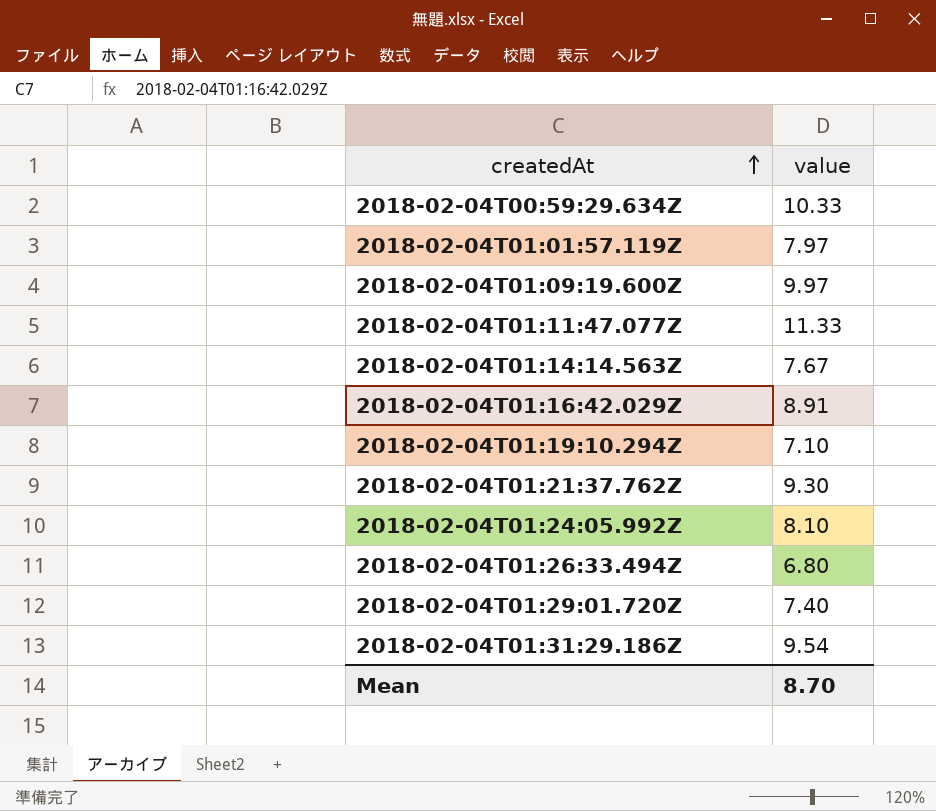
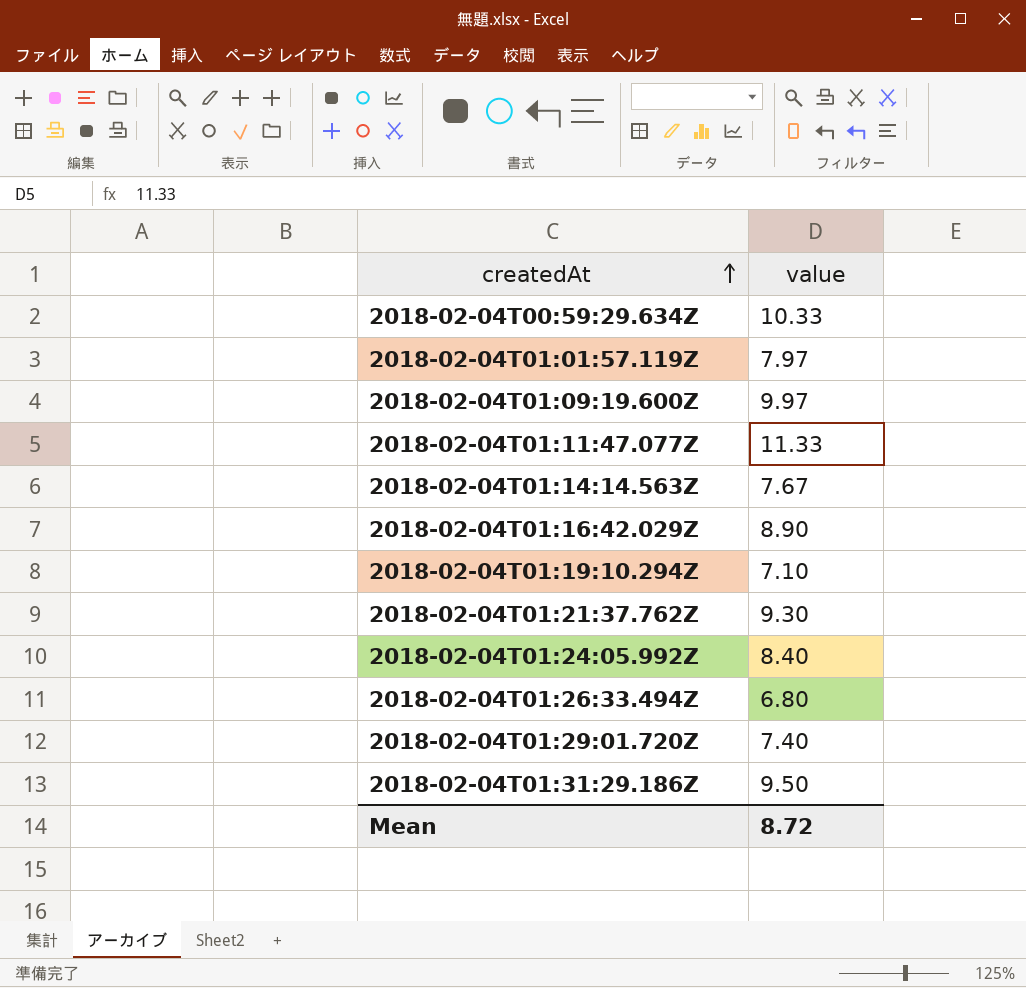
2018-02-04T01:16:42.029Z | value: 8.91 -> 8.90
2018-02-04T01:24:05.992Z | value: 8.10 -> 8.40
2018-02-04T01:31:29.186Z | value: 9.54 -> 9.50
Mean | value: 8.70 -> 8.72

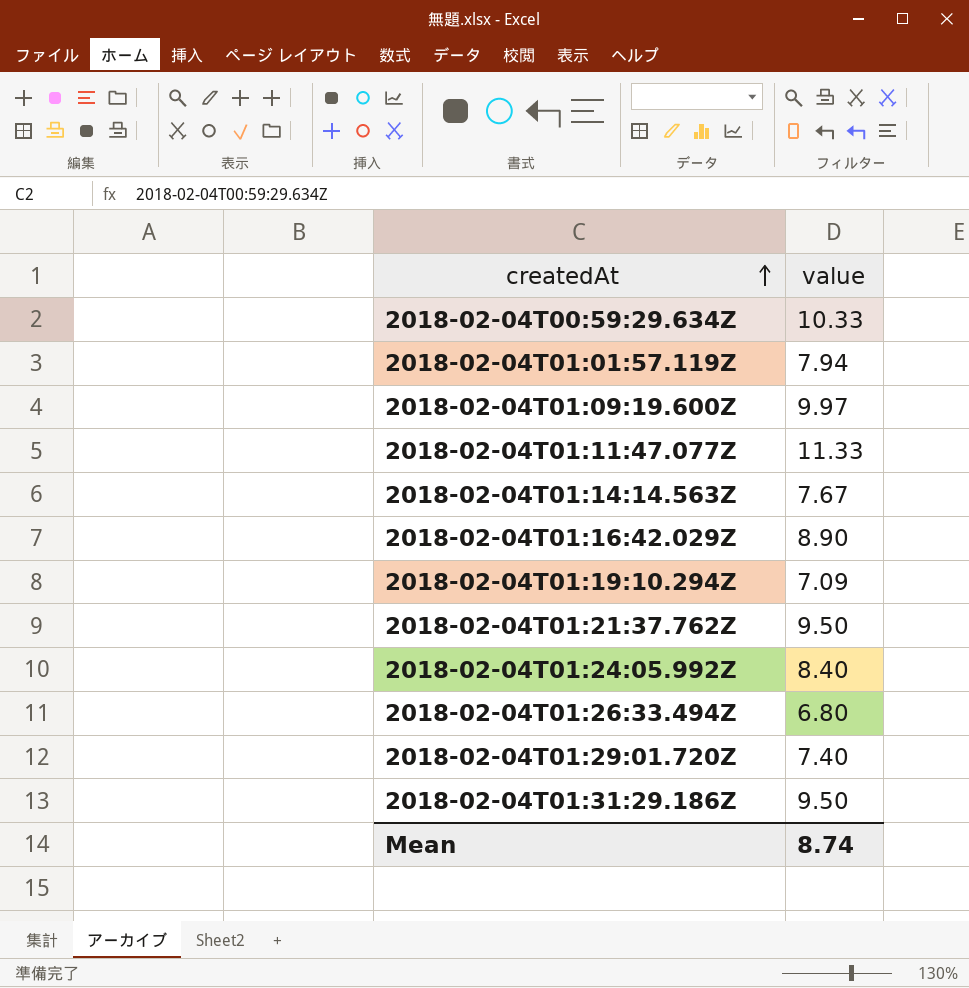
2018-02-04T01:01:57.119Z | value: 7.97 -> 7.94
2018-02-04T01:19:10.294Z | value: 7.10 -> 7.09
2018-02-04T01:21:37.762Z | value: 9.30 -> 9.50
Mean | value: 8.72 -> 8.74

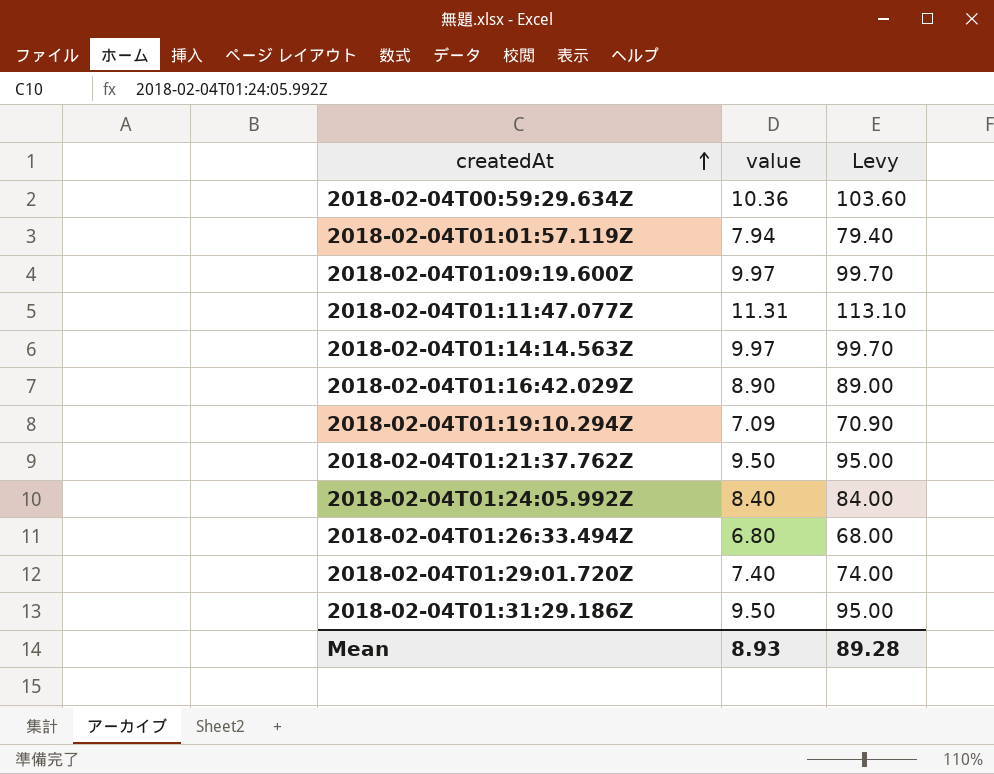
column Levy | formula: none -> [value] * 10
2018-02-04T00:59:29.634Z | value: 10.33 -> 10.36
2018-02-04T01:11:47.077Z | value: 11.33 -> 11.31
2018-02-04T01:14:14.563Z | value: 7.67 -> 9.97
Mean | value: 8.74 -> 8.93

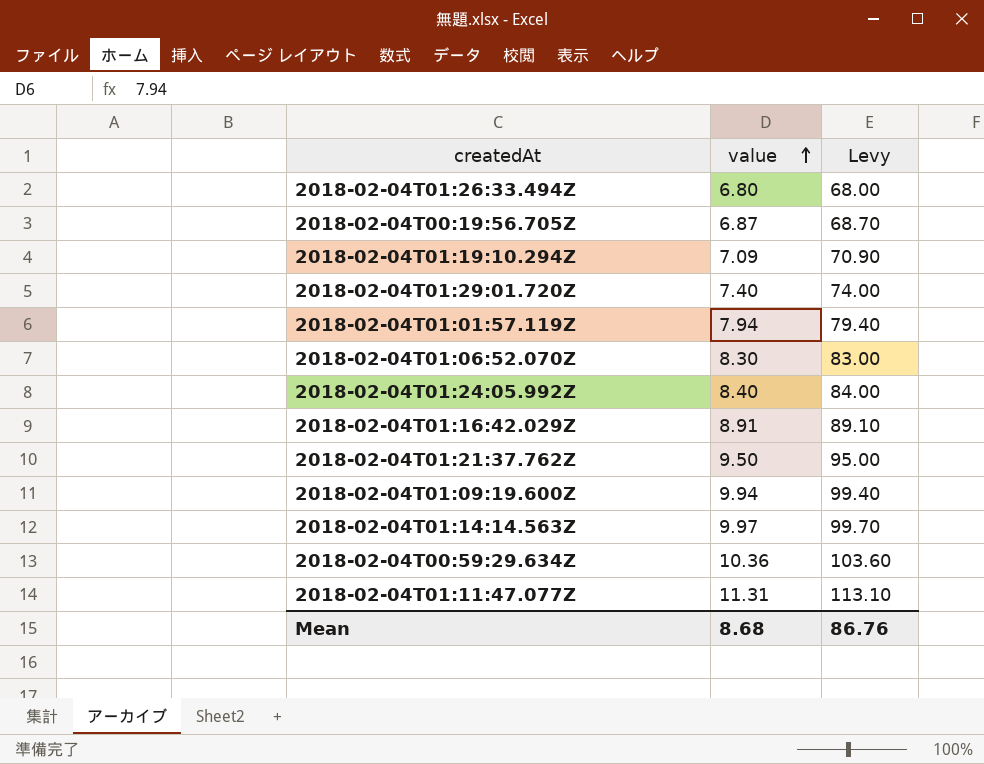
row order: createdAt ascending -> value ascending
row 2018-02-04T01:31:29.186Z: 9.50 | 95.00 -> none
row 2018-02-04T00:19:56.705Z: none -> 6.87 | 68.70
row 2018-02-04T01:06:52.070Z: none -> 8.30 | 83.00
2018-02-04T01:16:42.029Z | value: 8.90 -> 8.91
2018-02-04T01:16:42.029Z | Levy: 89.00 -> 89.10
2018-02-04T01:09:19.600Z | value: 9.97 -> 9.94
2018-02-04T01:09:19.600Z | Levy: 99.70 -> 99.40
Mean | value: 8.93 -> 8.68
Mean | Levy: 89.28 -> 86.76

